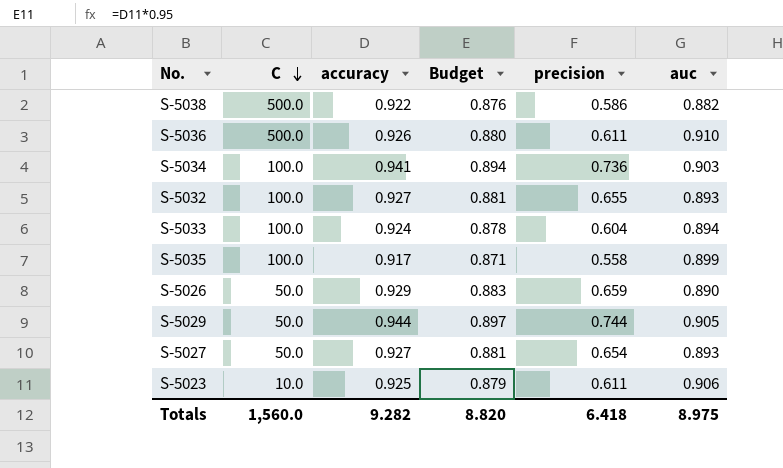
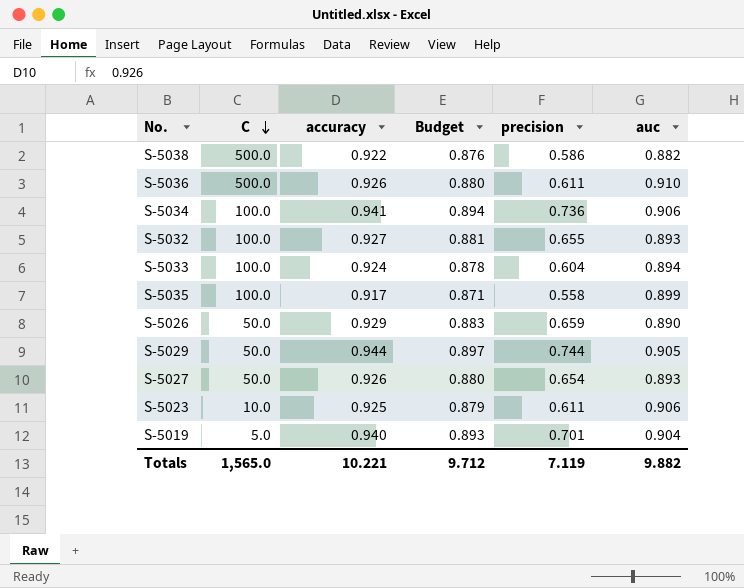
S-5034 | auc: 0.903 -> 0.906
S-5027 | accuracy: 0.927 -> 0.926
S-5027 | Budget: 0.881 -> 0.880
row S-5019: none -> 5.0 | 0.940 | 0.893 | 0.701 | 0.904
Totals | C: 1,560.0 -> 1,565.0
Totals | accuracy: 9.282 -> 10.221
Totals | Budget: 8.820 -> 9.712
Totals | precision: 6.418 -> 7.119
Totals | auc: 8.975 -> 9.882

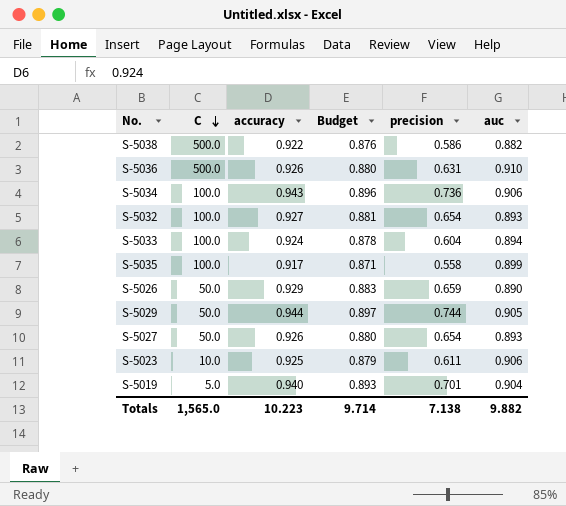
S-5036 | precision: 0.611 -> 0.631
S-5034 | accuracy: 0.941 -> 0.943
S-5034 | Budget: 0.894 -> 0.896
S-5032 | precision: 0.655 -> 0.654
Totals | accuracy: 10.221 -> 10.223
Totals | Budget: 9.712 -> 9.714
Totals | precision: 7.119 -> 7.138

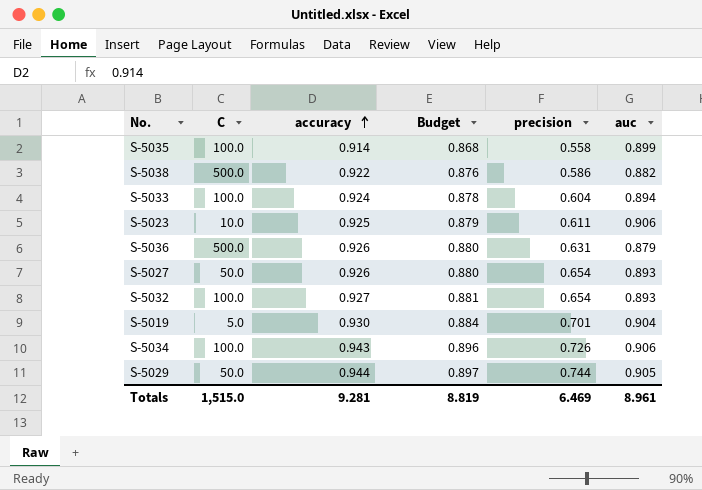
row order: C descending -> accuracy ascending
row S-5026: 50.0 | 0.929 | 0.883 | 0.659 | 0.890 -> none
S-5035 | accuracy: 0.917 -> 0.914
S-5035 | Budget: 0.871 -> 0.868
S-5036 | auc: 0.910 -> 0.879
S-5019 | accuracy: 0.940 -> 0.930
S-5019 | Budget: 0.893 -> 0.884
S-5034 | precision: 0.736 -> 0.726
Totals | C: 1,565.0 -> 1,515.0
Totals | accuracy: 10.223 -> 9.281
Totals | Budget: 9.714 -> 8.819
Totals | precision: 7.138 -> 6.469
Totals | auc: 9.882 -> 8.961

